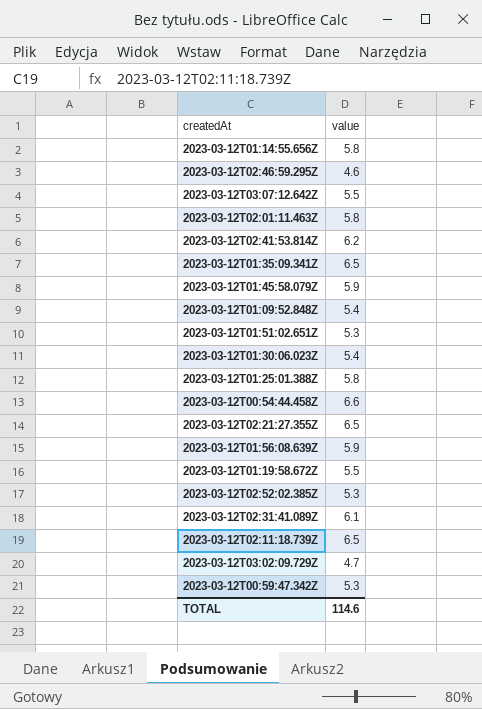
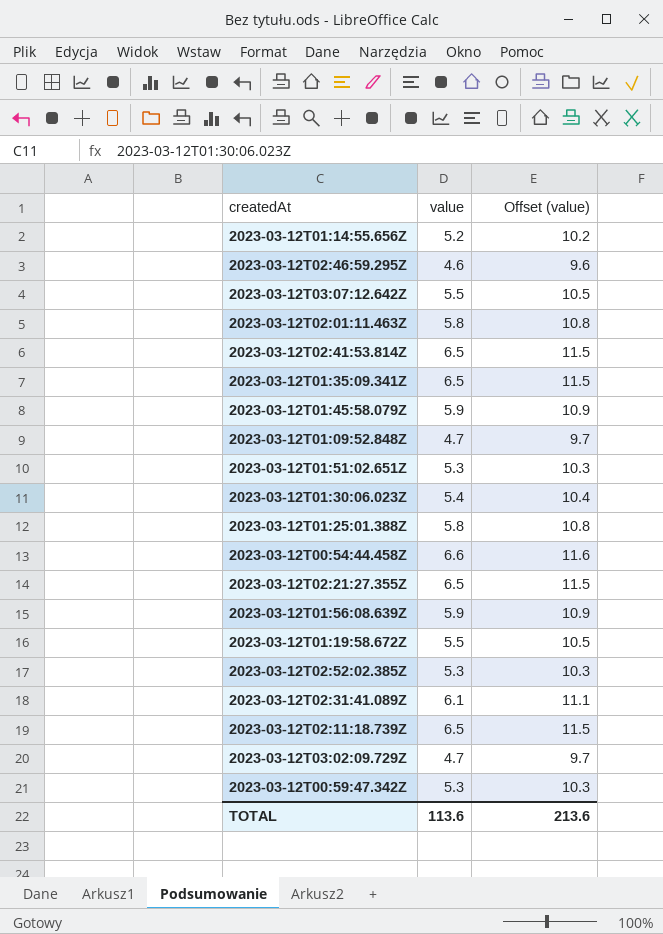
column Offset (value) | formula: none -> [value] + 5
2023-03-12T01:14:55.656Z | value: 5.8 -> 5.2
2023-03-12T02:41:53.814Z | value: 6.2 -> 6.5
2023-03-12T01:09:52.848Z | value: 5.4 -> 4.7
TOTAL | value: 114.6 -> 113.6

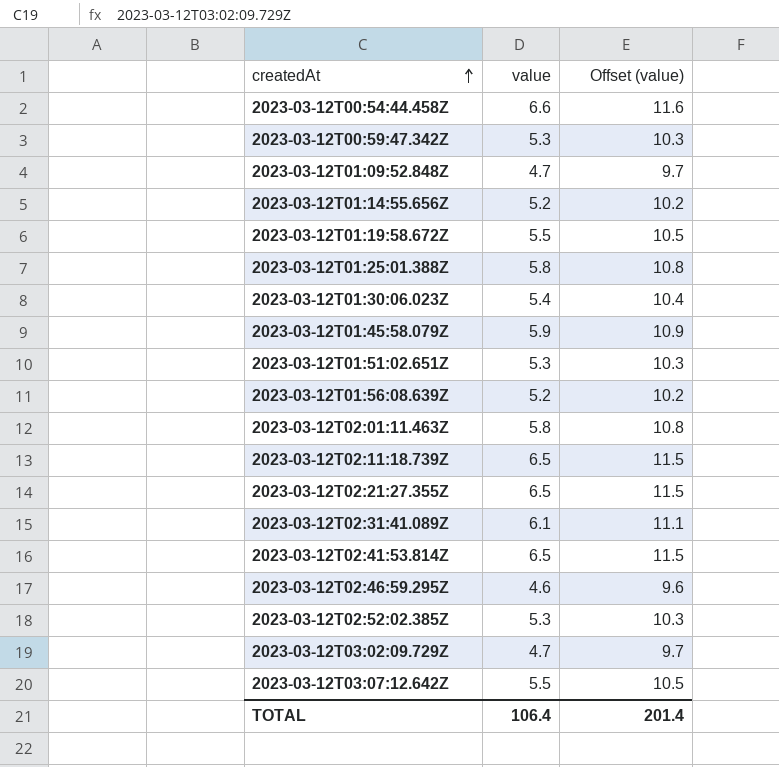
row order: none -> createdAt ascending
row 2023-03-12T01:35:09.341Z: 6.5 | 11.5 -> none
2023-03-12T01:56:08.639Z | value: 5.9 -> 5.2
2023-03-12T01:56:08.639Z | Offset (value): 10.9 -> 10.2
TOTAL | value: 113.6 -> 106.4
TOTAL | Offset (value): 213.6 -> 201.4

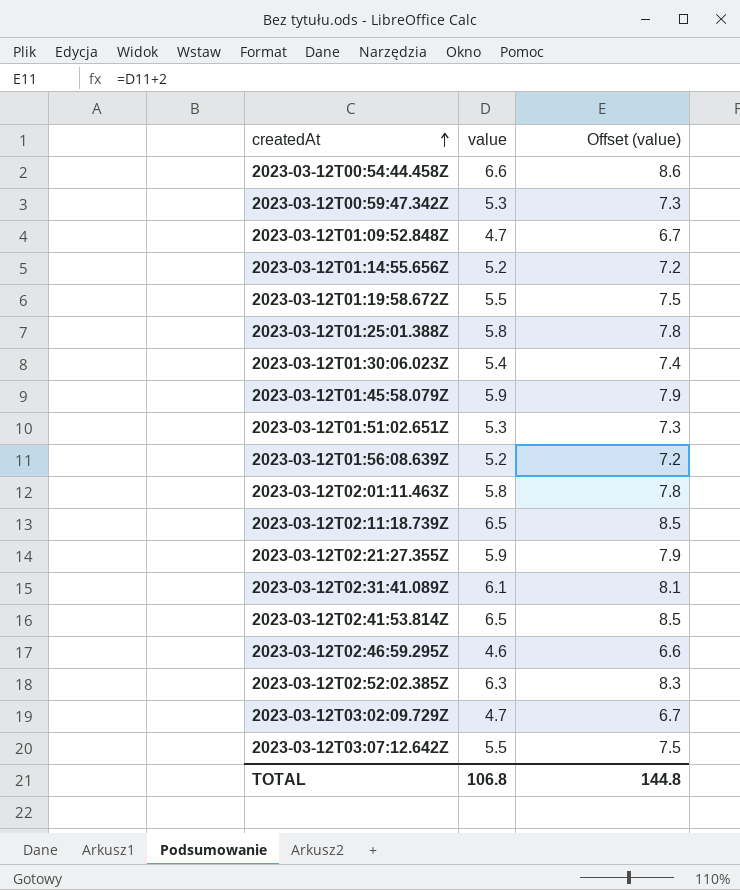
column Offset (value) | formula: [value] + 5 -> [value] + 2
2023-03-12T02:21:27.355Z | value: 6.5 -> 5.9
2023-03-12T02:52:02.385Z | value: 5.3 -> 6.3
TOTAL | value: 106.4 -> 106.8
TOTAL | Offset (value): 201.4 -> 144.8

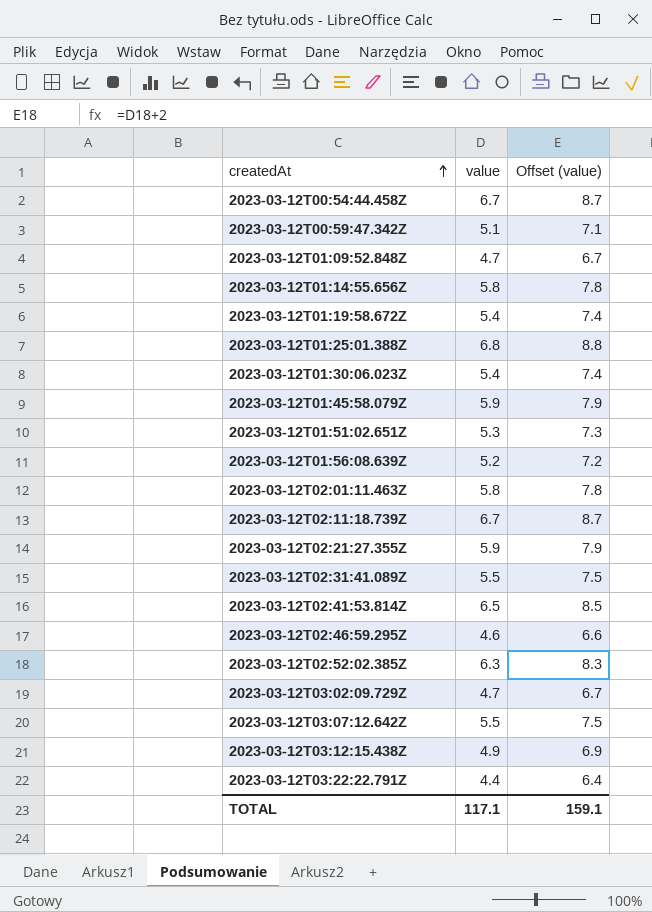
2023-03-12T00:54:44.458Z | value: 6.6 -> 6.7
2023-03-12T00:54:44.458Z | Offset (value): 8.6 -> 8.7
2023-03-12T00:59:47.342Z | value: 5.3 -> 5.1
2023-03-12T00:59:47.342Z | Offset (value): 7.3 -> 7.1
2023-03-12T01:14:55.656Z | value: 5.2 -> 5.8
2023-03-12T01:14:55.656Z | Offset (value): 7.2 -> 7.8
2023-03-12T01:19:58.672Z | value: 5.5 -> 5.4
2023-03-12T01:19:58.672Z | Offset (value): 7.5 -> 7.4
2023-03-12T01:25:01.388Z | value: 5.8 -> 6.8
2023-03-12T01:25:01.388Z | Offset (value): 7.8 -> 8.8
2023-03-12T02:11:18.739Z | value: 6.5 -> 6.7
2023-03-12T02:11:18.739Z | Offset (value): 8.5 -> 8.7
2023-03-12T02:31:41.089Z | value: 6.1 -> 5.5
2023-03-12T02:31:41.089Z | Offset (value): 8.1 -> 7.5
row 2023-03-12T03:12:15.438Z: none -> 4.9 | 6.9
row 2023-03-12T03:22:22.791Z: none -> 4.4 | 6.4
TOTAL | value: 106.8 -> 117.1
TOTAL | Offset (value): 144.8 -> 159.1

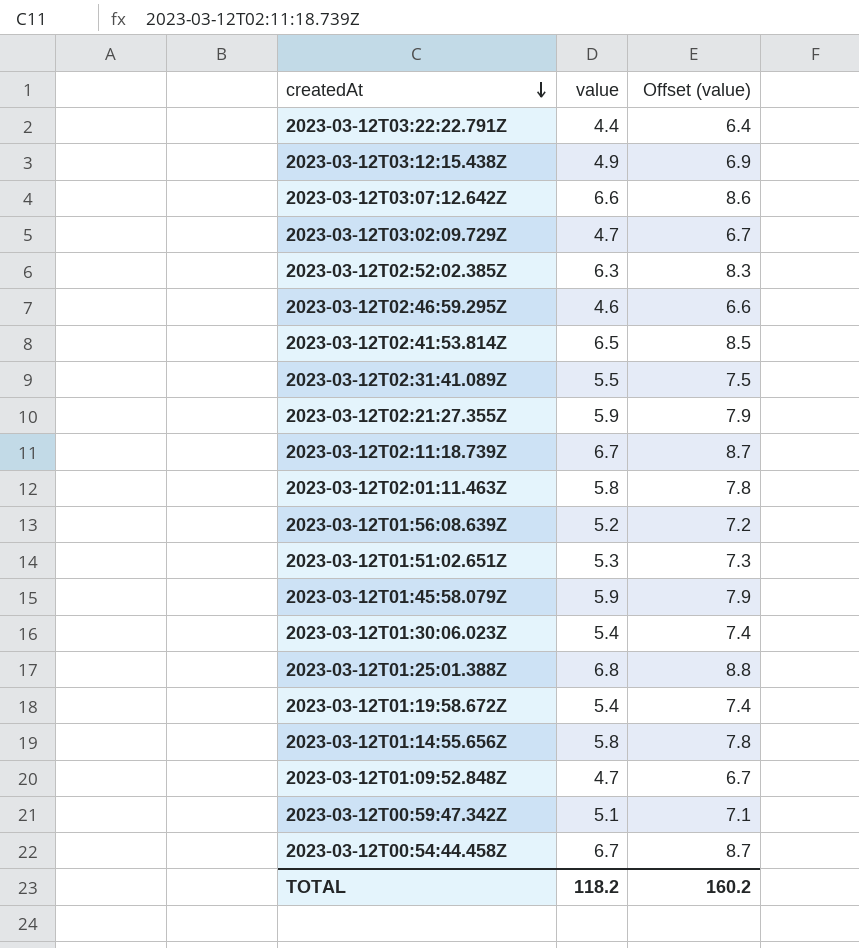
row order: createdAt ascending -> createdAt descending
2023-03-12T03:07:12.642Z | value: 5.5 -> 6.6
2023-03-12T03:07:12.642Z | Offset (value): 7.5 -> 8.6
TOTAL | value: 117.1 -> 118.2
TOTAL | Offset (value): 159.1 -> 160.2

